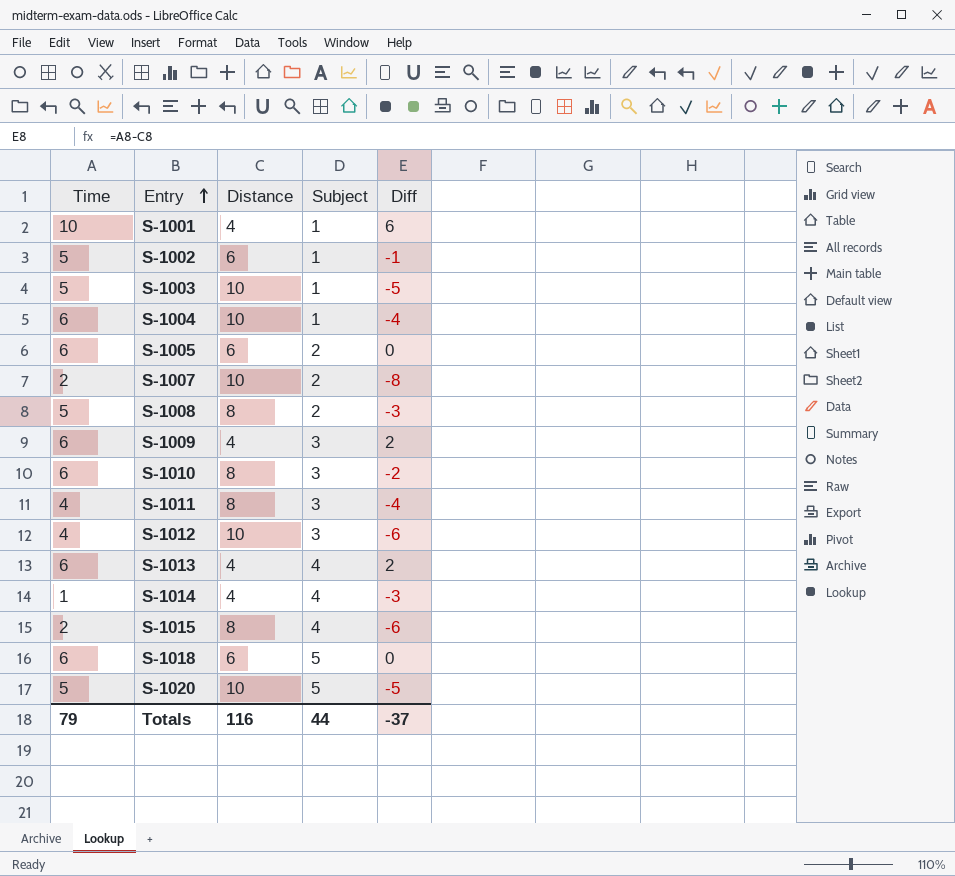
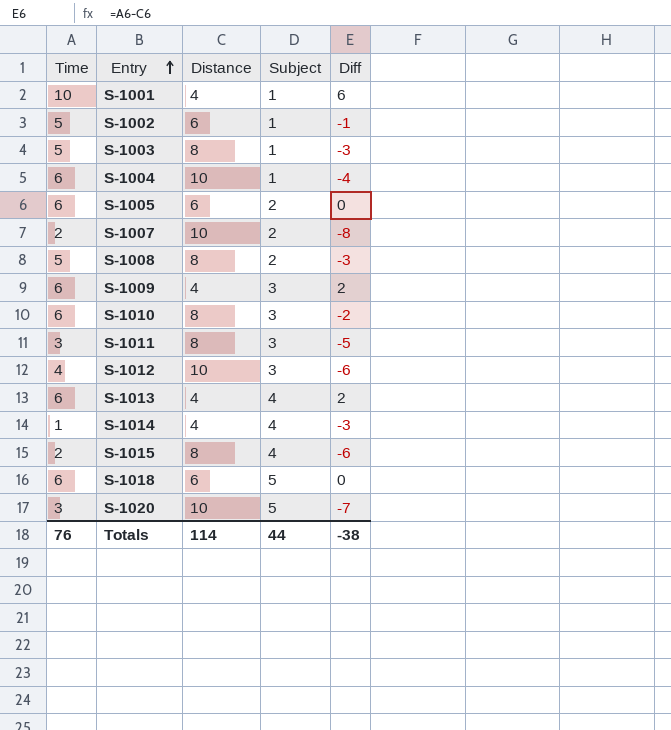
S-1003 | Distance: 10 -> 8
S-1003 | Diff: -5 -> -3
S-1011 | Time: 4 -> 3
S-1011 | Diff: -4 -> -5
S-1020 | Time: 5 -> 3
S-1020 | Diff: -5 -> -7
Totals | Time: 79 -> 76
Totals | Distance: 116 -> 114
Totals | Diff: -37 -> -38

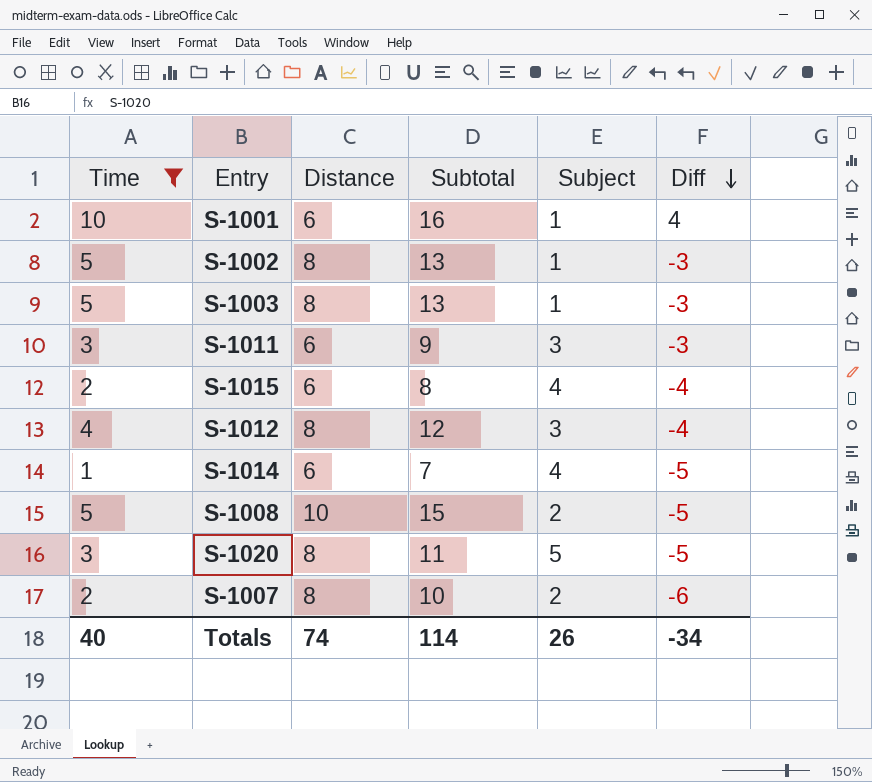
filter: none -> Time != 6
row order: Entry ascending -> Diff descending
column Subtotal | formula: none -> [Time] + [Distance]
S-1001 | Distance: 4 -> 6
S-1001 | Diff: 6 -> 4
S-1002 | Distance: 6 -> 8
S-1002 | Diff: -1 -> -3
S-1011 | Distance: 8 -> 6
S-1011 | Diff: -5 -> -3
S-1015 | Distance: 8 -> 6
S-1015 | Diff: -6 -> -4
S-1012 | Distance: 10 -> 8
S-1012 | Diff: -6 -> -4
S-1014 | Distance: 4 -> 6
S-1014 | Diff: -3 -> -5
S-1008 | Distance: 8 -> 10
S-1008 | Diff: -3 -> -5
S-1020 | Distance: 10 -> 8
S-1020 | Diff: -7 -> -5
S-1007 | Distance: 10 -> 8
S-1007 | Diff: -8 -> -6
Totals | Time: 76 -> 40
Totals | Distance: 114 -> 74
Totals | Subject: 44 -> 26
Totals | Diff: -38 -> -34

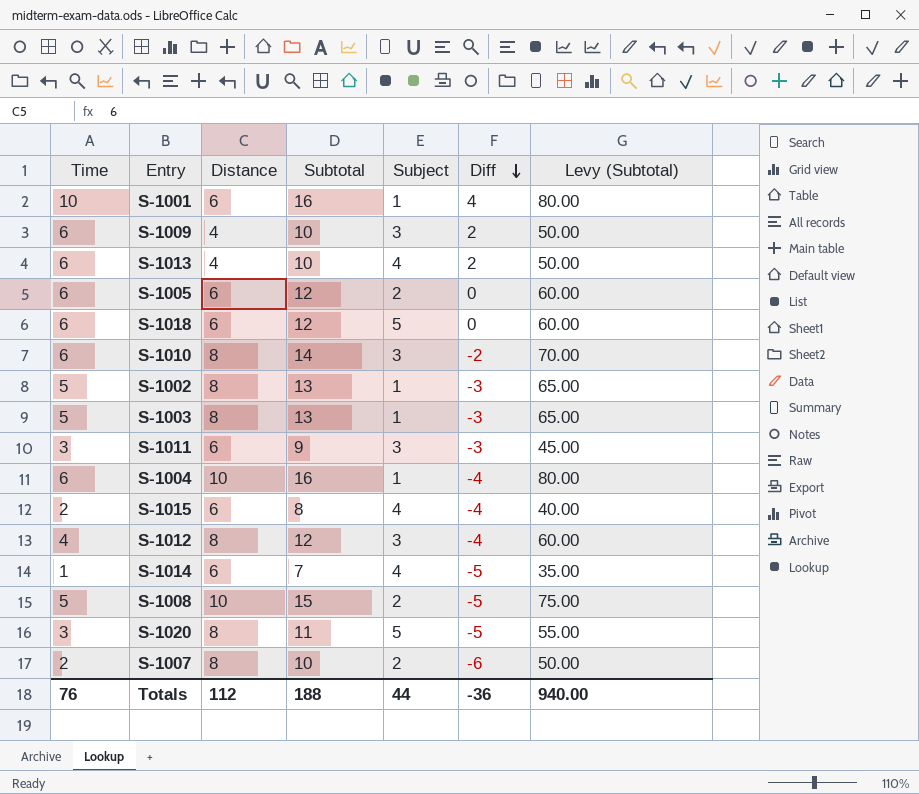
filter: Time != 6 -> none
column Levy (Subtotal) | formula: none -> [Subtotal] * 5
Totals | Time: 40 -> 76
Totals | Distance: 74 -> 112
Totals | Subtotal: 114 -> 188
Totals | Subject: 26 -> 44
Totals | Diff: -34 -> -36

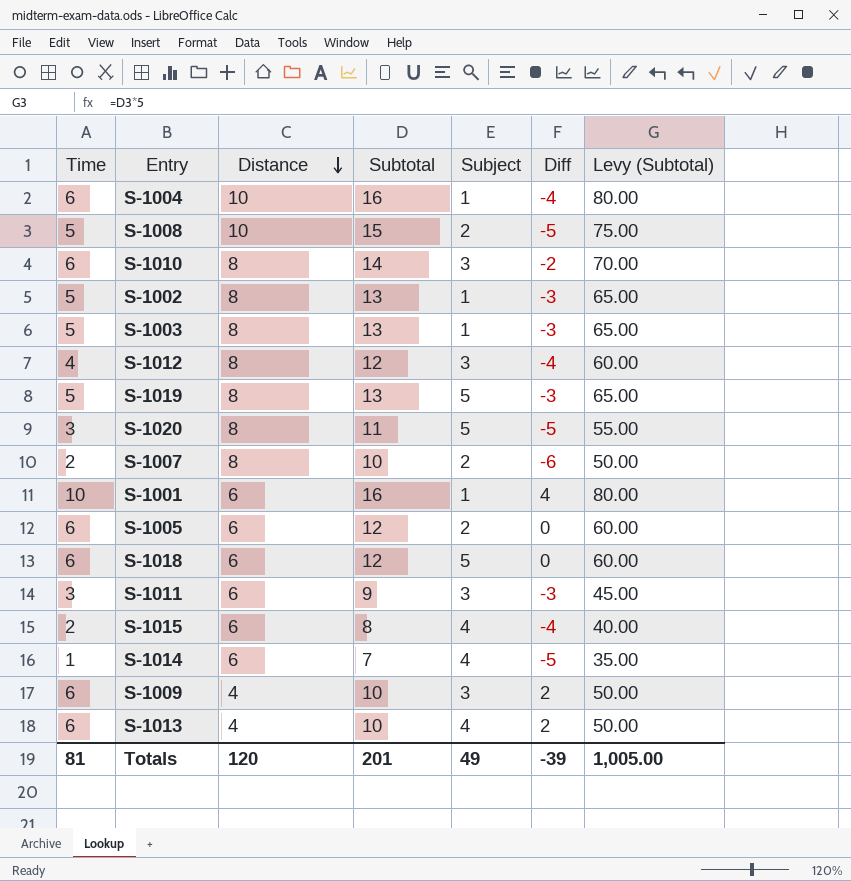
row order: Diff descending -> Distance descending
row S-1019: none -> 5 | 8 | 13 | 5 | -3 | 65.00
Totals | Time: 76 -> 81
Totals | Distance: 112 -> 120
Totals | Subtotal: 188 -> 201
Totals | Subject: 44 -> 49
Totals | Diff: -36 -> -39
Totals | Levy (Subtotal): 940.00 -> 1,005.00

